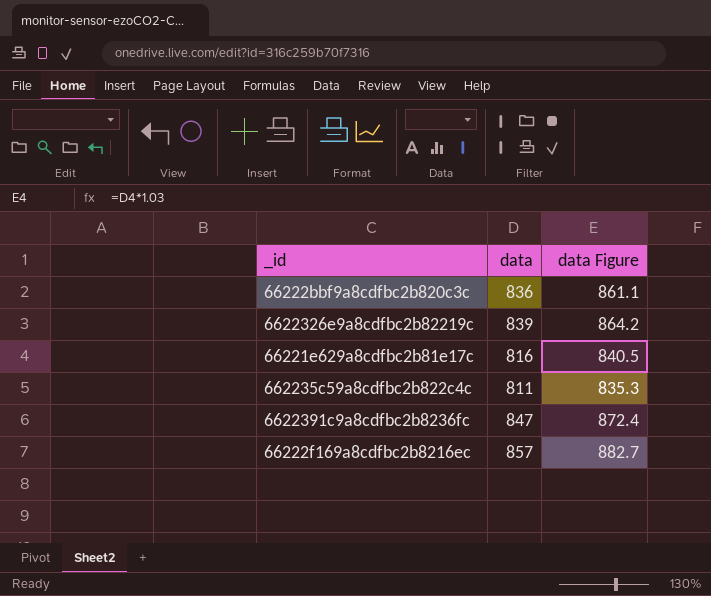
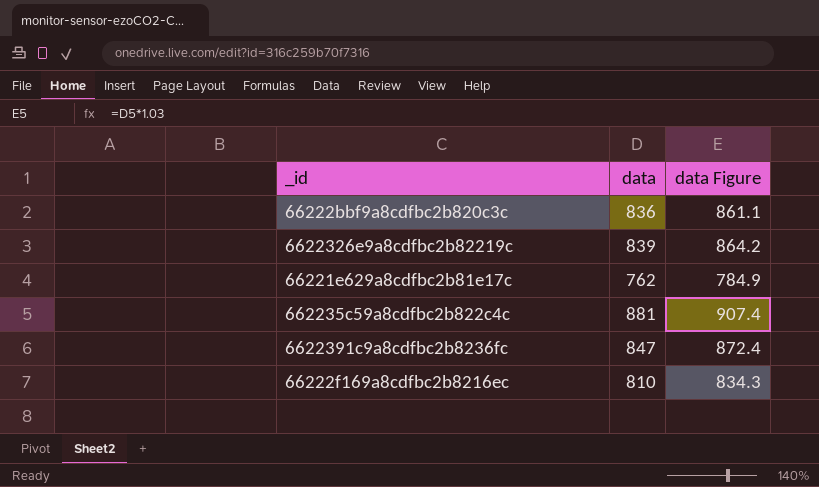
66221e629a8cdfbc2b81e17c | data: 816 -> 762
66221e629a8cdfbc2b81e17c | data Figure: 840.5 -> 784.9
662235c59a8cdfbc2b822c4c | data: 811 -> 881
662235c59a8cdfbc2b822c4c | data Figure: 835.3 -> 907.4
66222f169a8cdfbc2b8216ec | data: 857 -> 810
66222f169a8cdfbc2b8216ec | data Figure: 882.7 -> 834.3

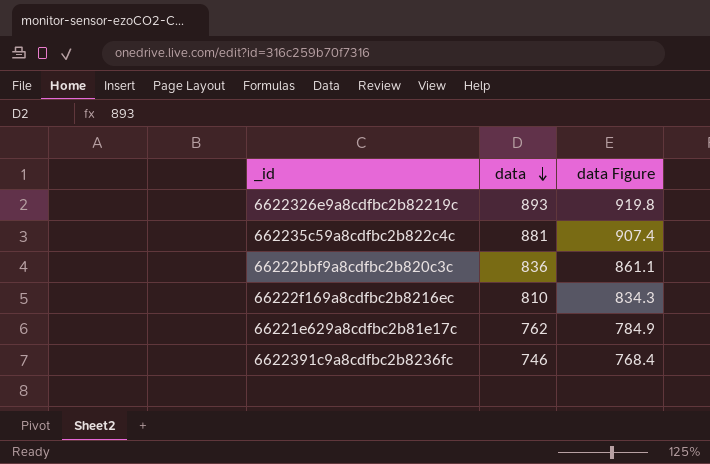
row order: none -> data descending
6622326e9a8cdfbc2b82219c | data: 839 -> 893
6622326e9a8cdfbc2b82219c | data Figure: 864.2 -> 919.8
6622391c9a8cdfbc2b8236fc | data: 847 -> 746
6622391c9a8cdfbc2b8236fc | data Figure: 872.4 -> 768.4

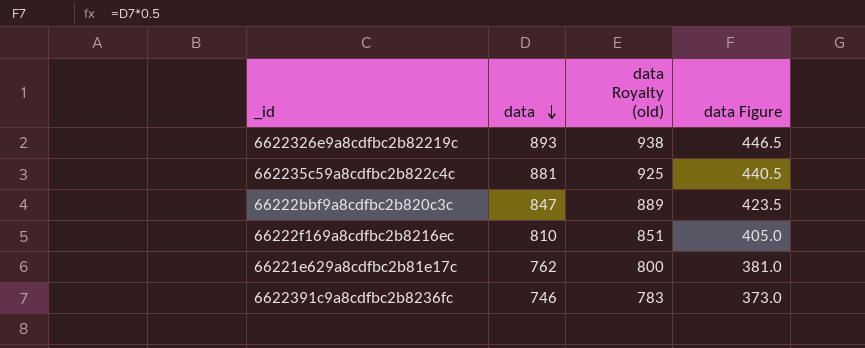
column data Royalty (old) | formula: none -> [data] * 1.05
column data Figure | formula: [data] * 1.03 -> [data] * 0.5
66222bbf9a8cdfbc2b820c3c | data: 836 -> 847

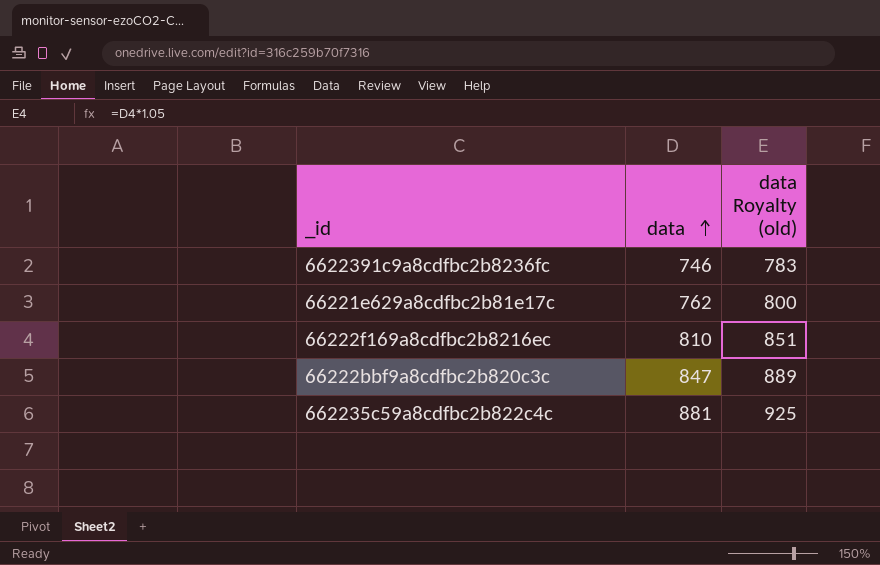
row order: data descending -> data ascending
column data Figure | formula: [data] * 0.5 -> none
row 6622326e9a8cdfbc2b82219c: 893 | 938 | 446.5 -> none

